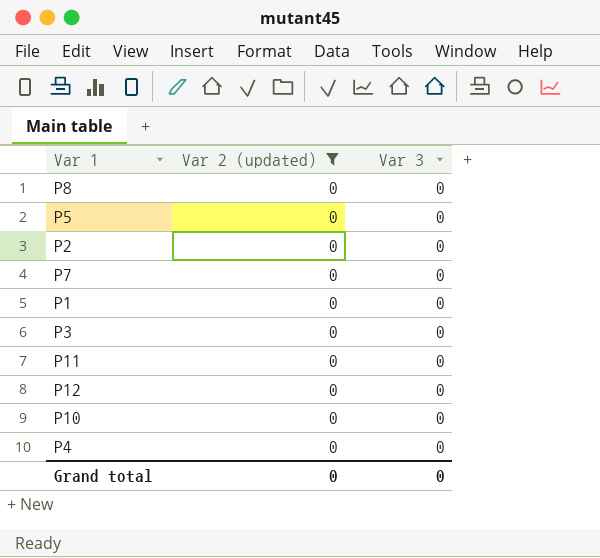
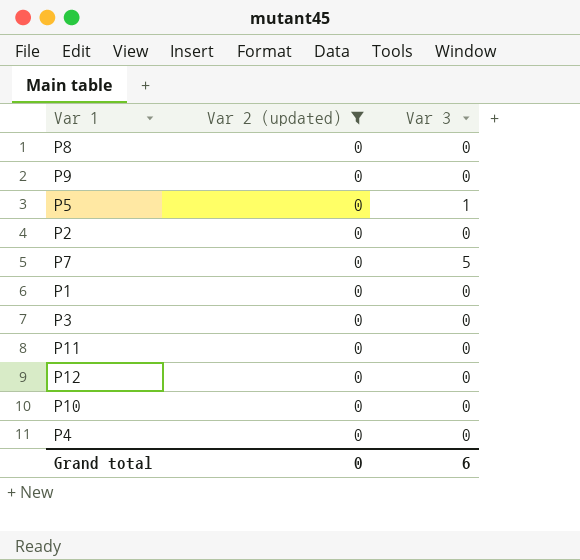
row P9: none -> 0 | 0
P5 | Var 3: 0 -> 1
P7 | Var 3: 0 -> 5
Grand total | Var 3: 0 -> 6

